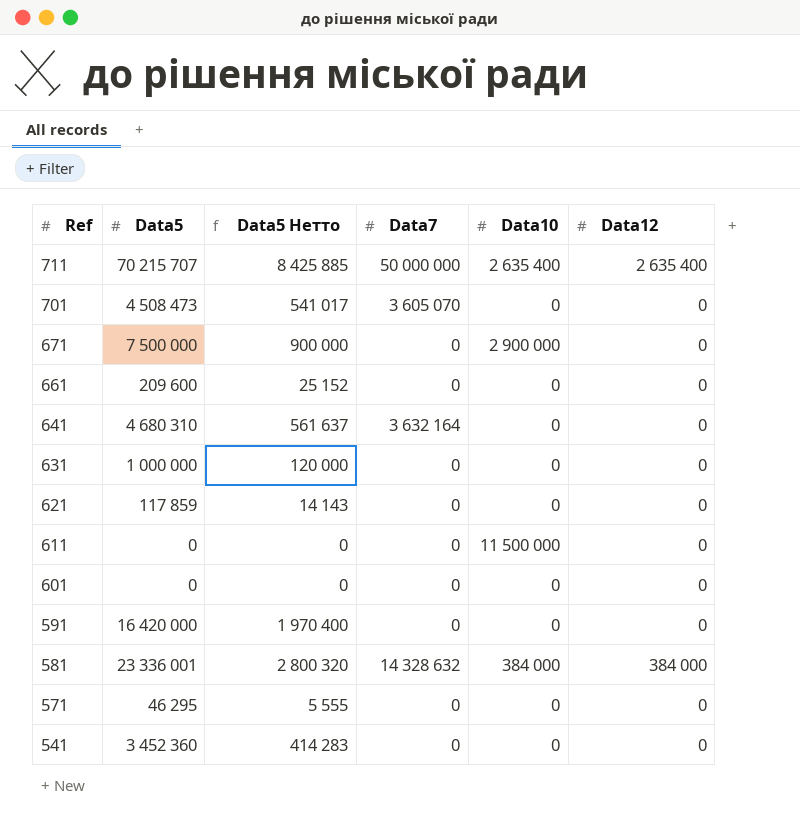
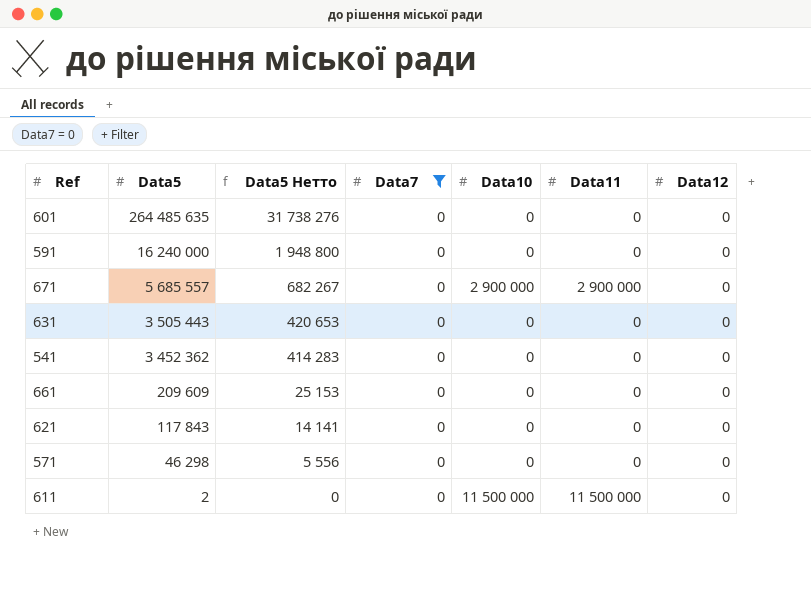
filter: none -> Data7 = 0
row order: Ref descending -> Data5 descending
column Data11 | position: none -> 6
601 | Data5: 0 -> 264 485 635
601 | Data5 Нетто: 0 -> 31 738 276
591 | Data5: 16 420 000 -> 16 240 000
591 | Data5 Нетто: 1 970 400 -> 1 948 800
671 | Data5: 7 500 000 -> 5 685 557
671 | Data5 Нетто: 900 000 -> 682 267
631 | Data5: 1 000 000 -> 3 505 443
631 | Data5 Нетто: 120 000 -> 420 653
541 | Data5: 3 452 360 -> 3 452 362
661 | Data5: 209 600 -> 209 609
661 | Data5 Нетто: 25 152 -> 25 153
621 | Data5: 117 859 -> 117 843
621 | Data5 Нетто: 14 143 -> 14 141
571 | Data5: 46 295 -> 46 298
571 | Data5 Нетто: 5 555 -> 5 556
611 | Data5: 0 -> 2

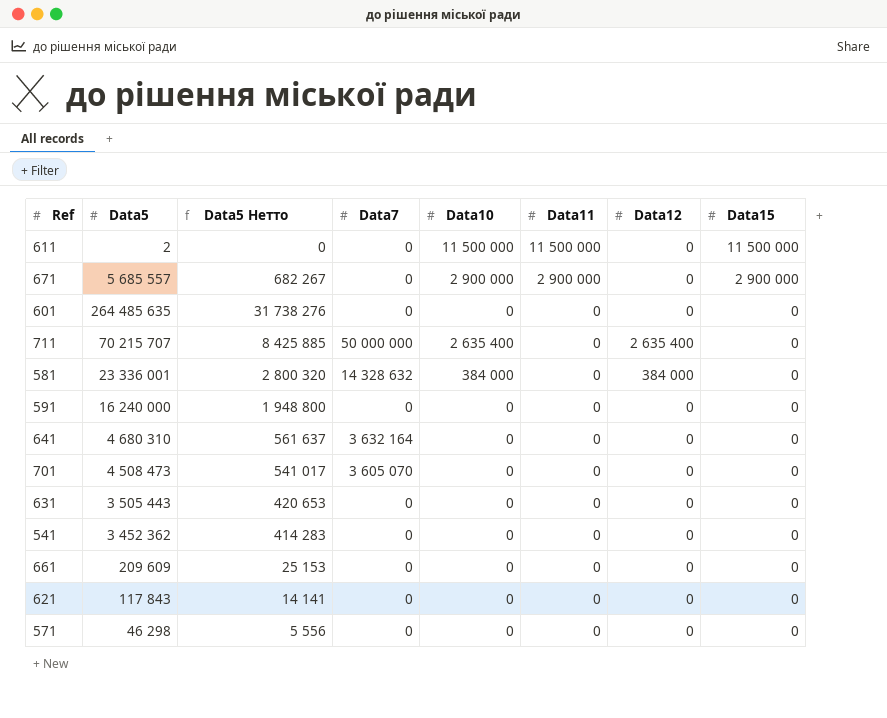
filter: Data7 = 0 -> none
row order: Data5 descending -> Data11 descending
column Data15 | position: none -> 8

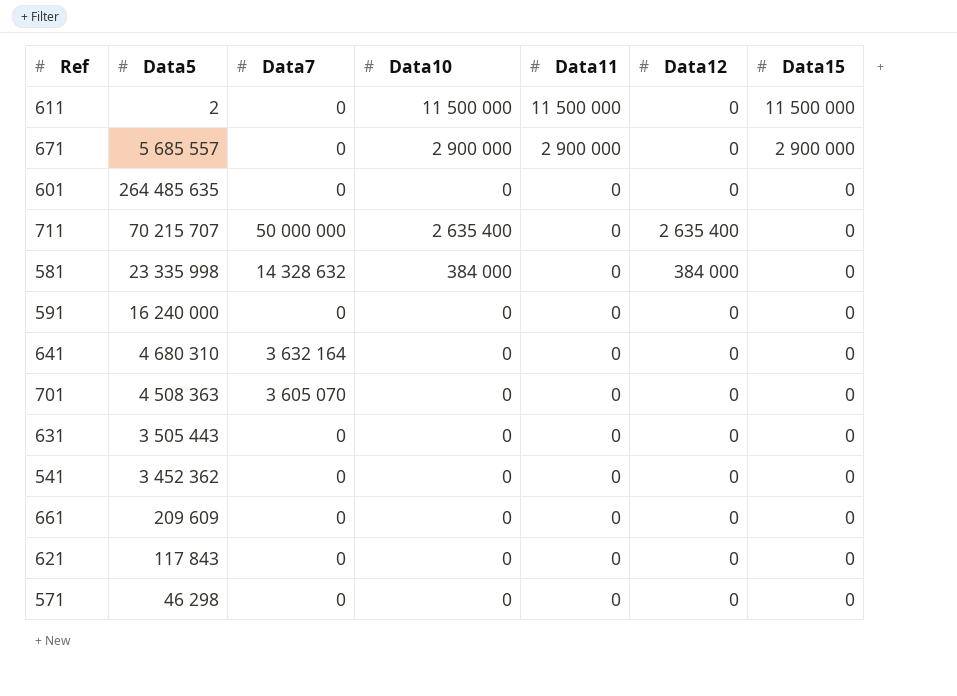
column Data5 Нетто | formula: [Data5] * 0,12 -> none
581 | Data5: 23 336 001 -> 23 335 998
701 | Data5: 4 508 473 -> 4 508 363

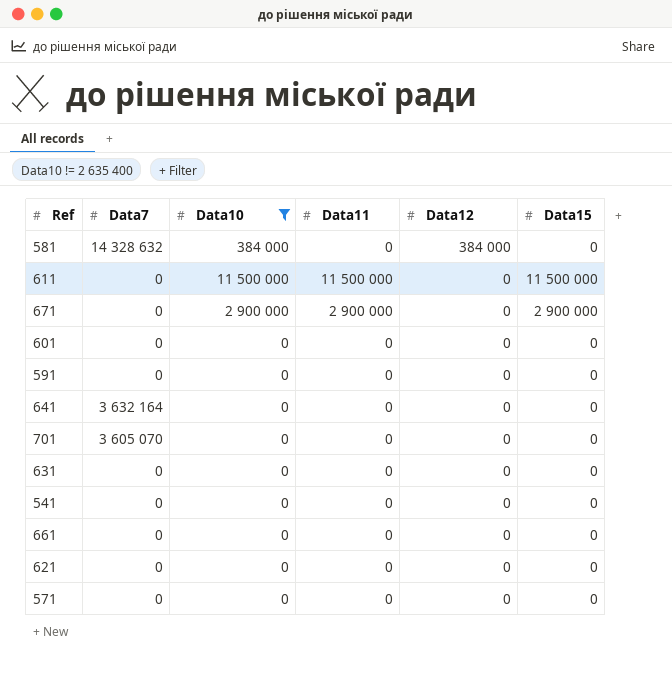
filter: none -> Data10 != 2 635 400
row order: Data11 descending -> Data12 descending
column Data5 | position: 2 -> none

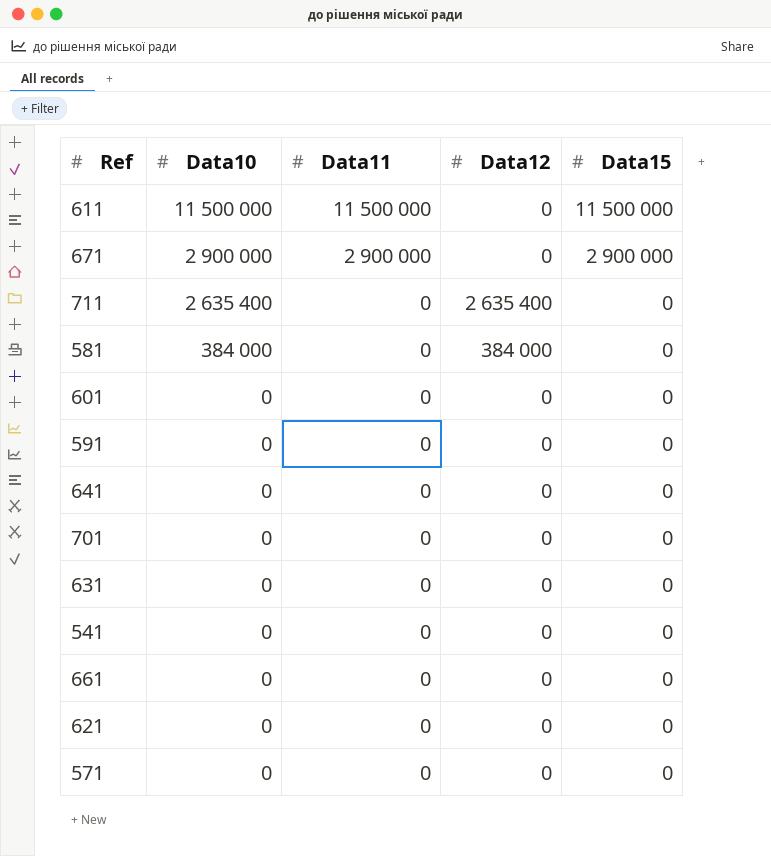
filter: Data10 != 2 635 400 -> none
row order: Data12 descending -> Data10 descending
column Data7 | position: 2 -> none

